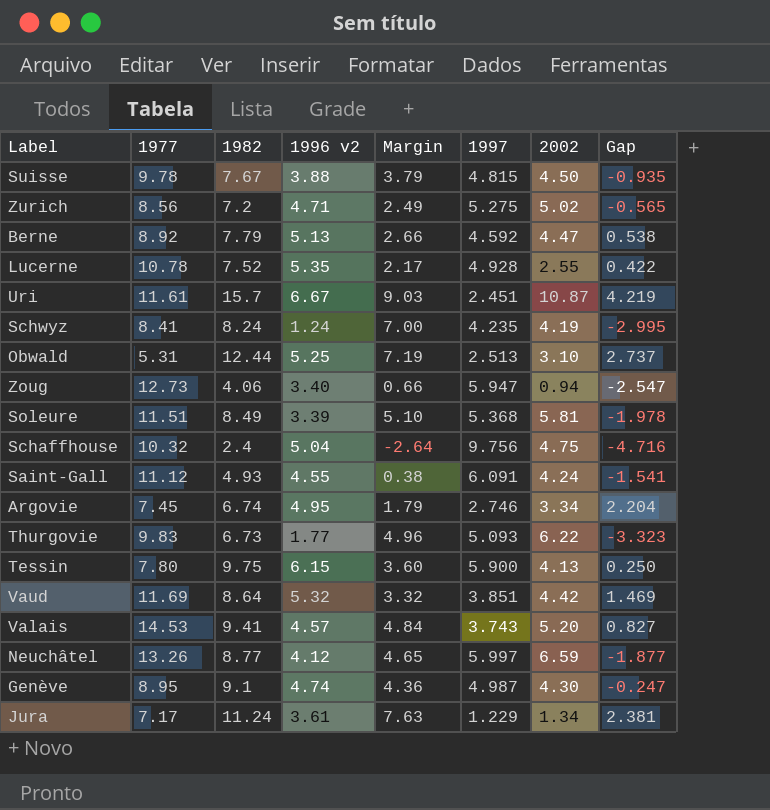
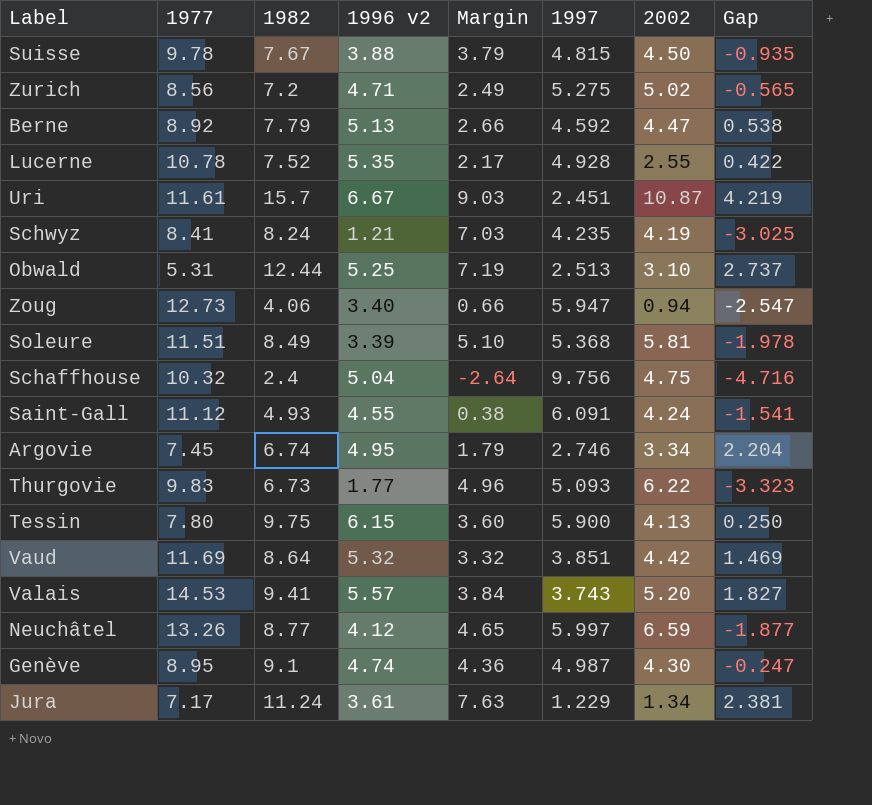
Schwyz | 1996 v2: 1.24 -> 1.21
Schwyz | Margin: 7.00 -> 7.03
Schwyz | Gap: -2.995 -> -3.025
Valais | 1996 v2: 4.57 -> 5.57
Valais | Margin: 4.84 -> 3.84
Valais | Gap: 0.827 -> 1.827

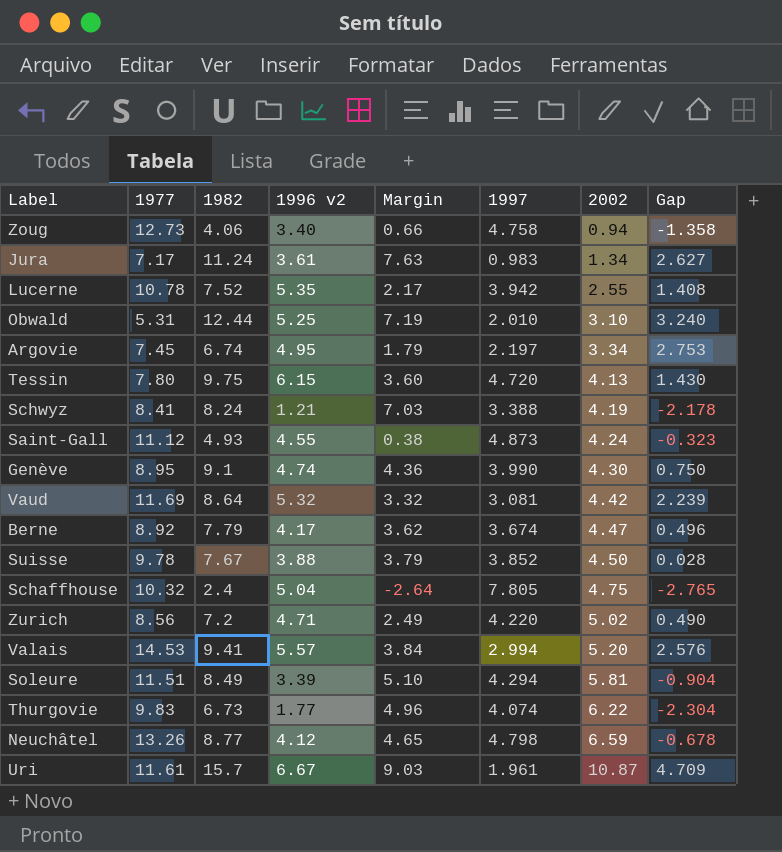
row order: none -> 2002 ascending
Zoug | 1997: 5.947 -> 4.758
Zoug | Gap: -2.547 -> -1.358
Jura | 1997: 1.229 -> 0.983
Jura | Gap: 2.381 -> 2.627
Lucerne | 1997: 4.928 -> 3.942
Lucerne | Gap: 0.422 -> 1.408
Obwald | 1997: 2.513 -> 2.010
Obwald | Gap: 2.737 -> 3.240
Argovie | 1997: 2.746 -> 2.197
Argovie | Gap: 2.204 -> 2.753
Tessin | 1997: 5.900 -> 4.720
Tessin | Gap: 0.250 -> 1.430
Schwyz | 1997: 4.235 -> 3.388
Schwyz | Gap: -3.025 -> -2.178
Saint-Gall | 1997: 6.091 -> 4.873
Saint-Gall | Gap: -1.541 -> -0.323
Genève | 1997: 4.987 -> 3.990
Genève | Gap: -0.247 -> 0.750
Vaud | 1997: 3.851 -> 3.081
Vaud | Gap: 1.469 -> 2.239
Berne | 1996 v2: 5.13 -> 4.17
Berne | Margin: 2.66 -> 3.62
Berne | 1997: 4.592 -> 3.674
Berne | Gap: 0.538 -> 0.496
Suisse | 1997: 4.815 -> 3.852
Suisse | Gap: -0.935 -> 0.028
Schaffhouse | 1997: 9.756 -> 7.805
Schaffhouse | Gap: -4.716 -> -2.765
Zurich | 1997: 5.275 -> 4.220
Zurich | Gap: -0.565 -> 0.490
Valais | 1997: 3.743 -> 2.994
Valais | Gap: 1.827 -> 2.576
Soleure | 1997: 5.368 -> 4.294
Soleure | Gap: -1.978 -> -0.904
Thurgovie | 1997: 5.093 -> 4.074
Thurgovie | Gap: -3.323 -> -2.304
Neuchâtel | 1997: 5.997 -> 4.798
Neuchâtel | Gap: -1.877 -> -0.678
Uri | 1997: 2.451 -> 1.961
Uri | Gap: 4.219 -> 4.709

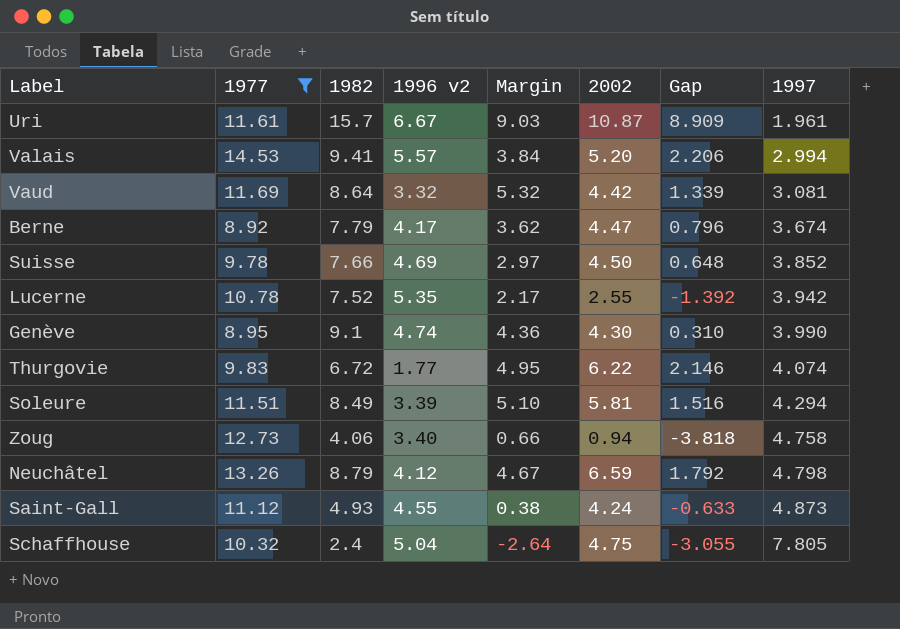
filter: none -> 1977 >= 8.92
row order: 2002 ascending -> 1997 ascending
column Gap | formula: [1996 v2] - [1997] -> [2002] - [1997]
column 1997 | position: 6 -> 8
Vaud | 1996 v2: 5.32 -> 3.32
Vaud | Margin: 3.32 -> 5.32
Suisse | 1982: 7.67 -> 7.66
Suisse | 1996 v2: 3.88 -> 4.69
Suisse | Margin: 3.79 -> 2.97
Thurgovie | 1982: 6.73 -> 6.72
Thurgovie | Margin: 4.96 -> 4.95
Neuchâtel | 1982: 8.77 -> 8.79
Neuchâtel | Margin: 4.65 -> 4.67

